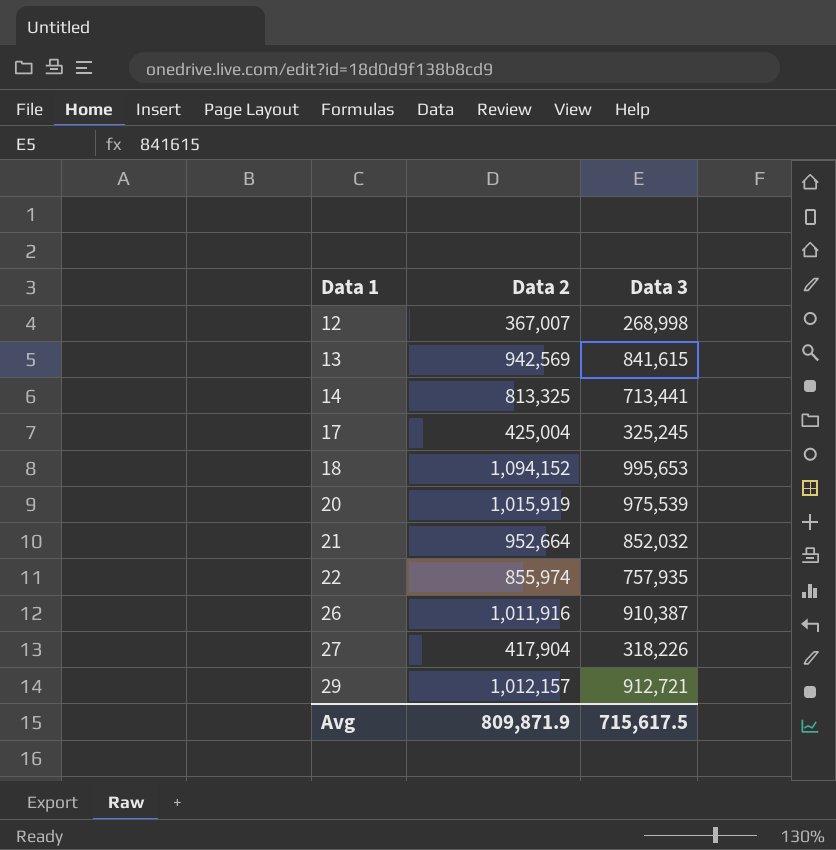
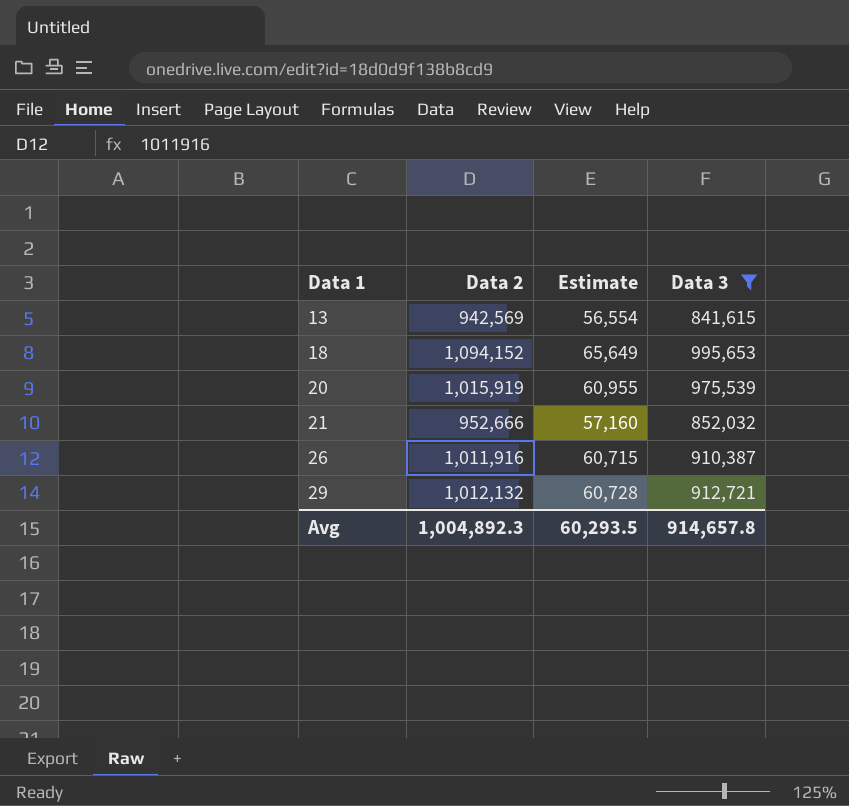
filter: none -> Data 3 >= 841,615
column Estimate | formula: none -> [Data 2] * 0.06
21 | Data 2: 952,664 -> 952,666
29 | Data 2: 1,012,157 -> 1,012,132
Avg | Data 2: 809,871.9 -> 1,004,892.3
Avg | Data 3: 715,617.5 -> 914,657.8

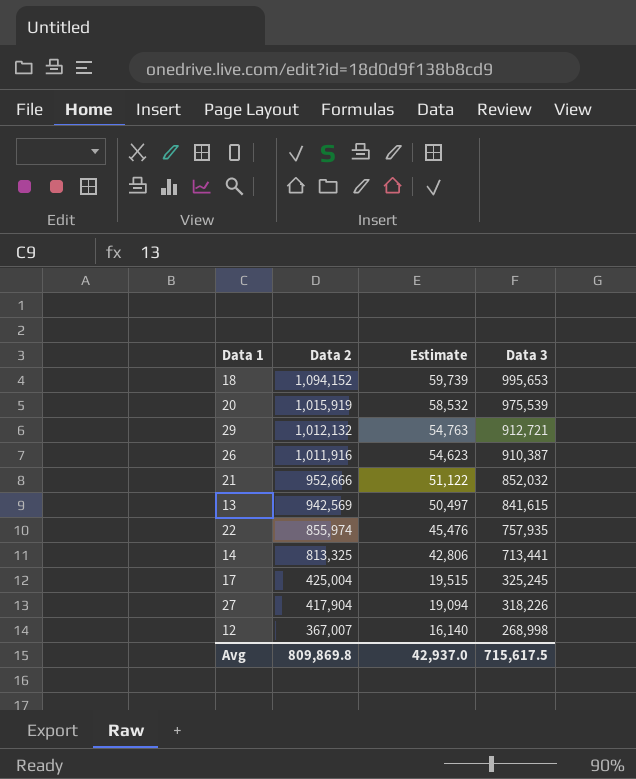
filter: Data 3 >= 841,615 -> none
row order: Data 1 ascending -> Data 2 descending
column Estimate | formula: [Data 2] * 0.06 -> [Data 3] * 0.06
Avg | Data 2: 1,004,892.3 -> 809,869.8
Avg | Estimate: 60,293.5 -> 42,937.0
Avg | Data 3: 914,657.8 -> 715,617.5

